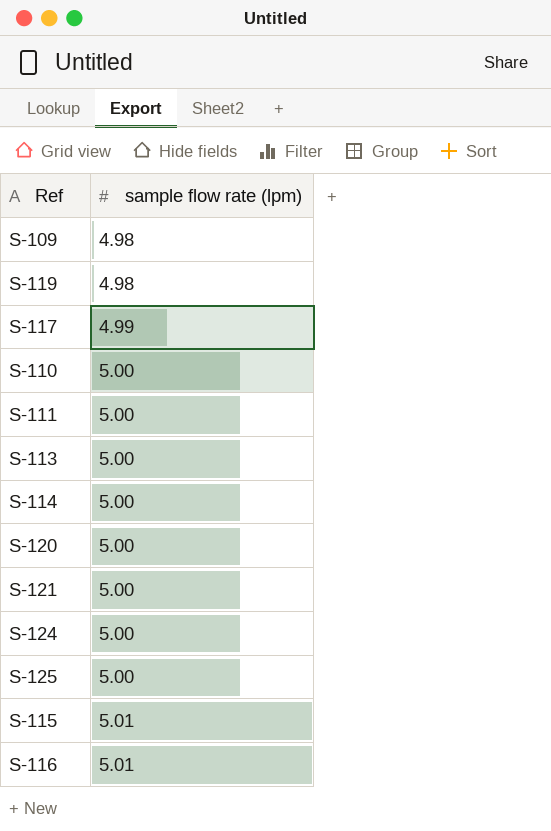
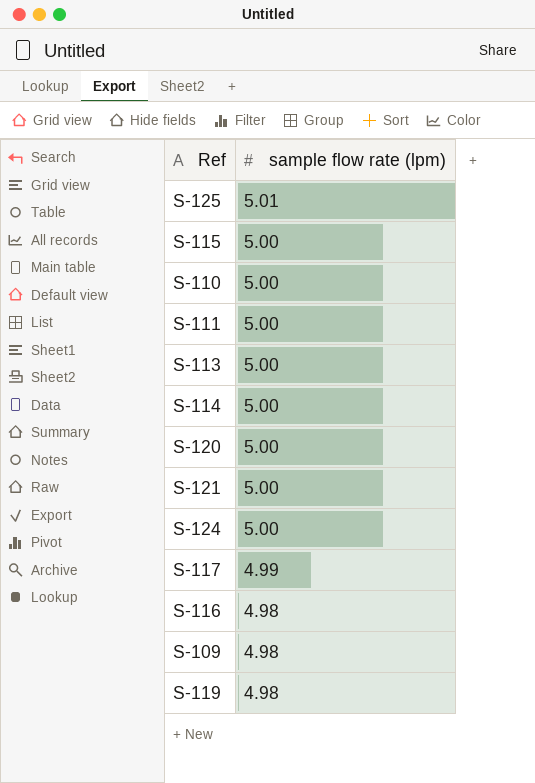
row order: sample flow rate (lpm) ascending -> sample flow rate (lpm) descending
S-125 | sample flow rate (lpm): 5.00 -> 5.01
S-115 | sample flow rate (lpm): 5.01 -> 5.00
S-116 | sample flow rate (lpm): 5.01 -> 4.98

